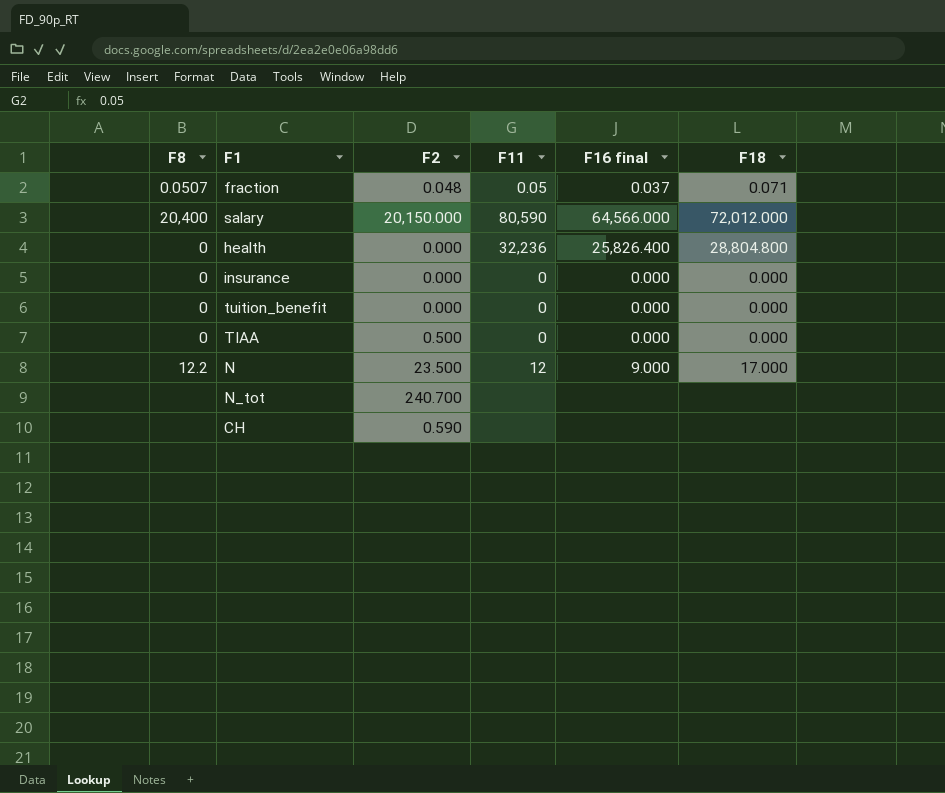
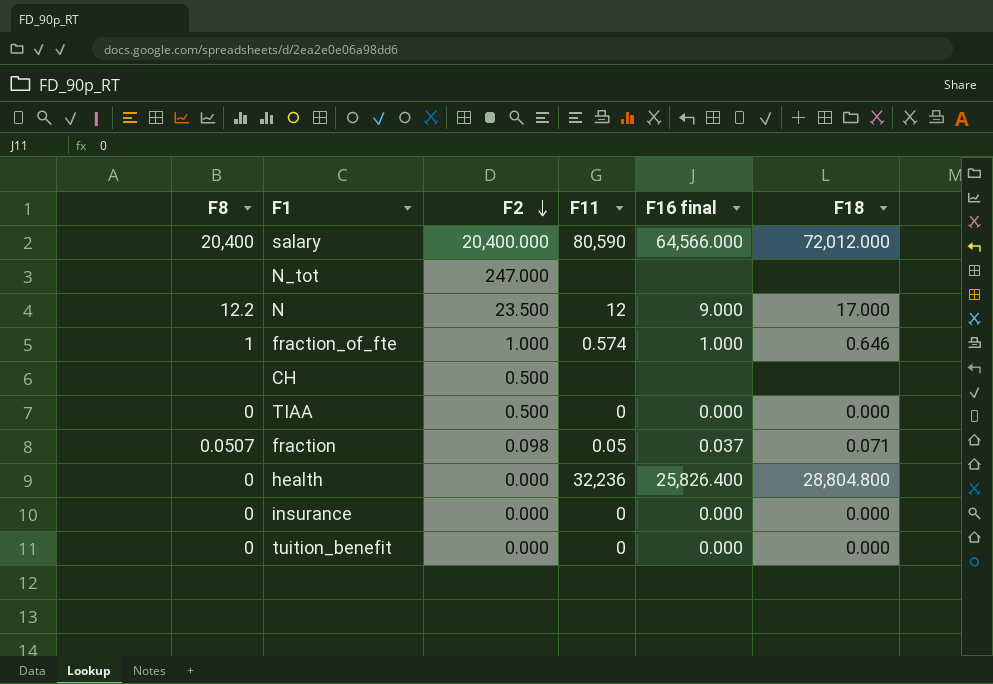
row order: none -> F2 descending
salary | F2: 20,150.000 -> 20,400.000
N_tot | F2: 240.700 -> 247.000
row fraction_of_fte: none -> 1 | 1.000 | 0.574 | 1.000 | 0.646
CH | F2: 0.590 -> 0.500
fraction | F2: 0.048 -> 0.098

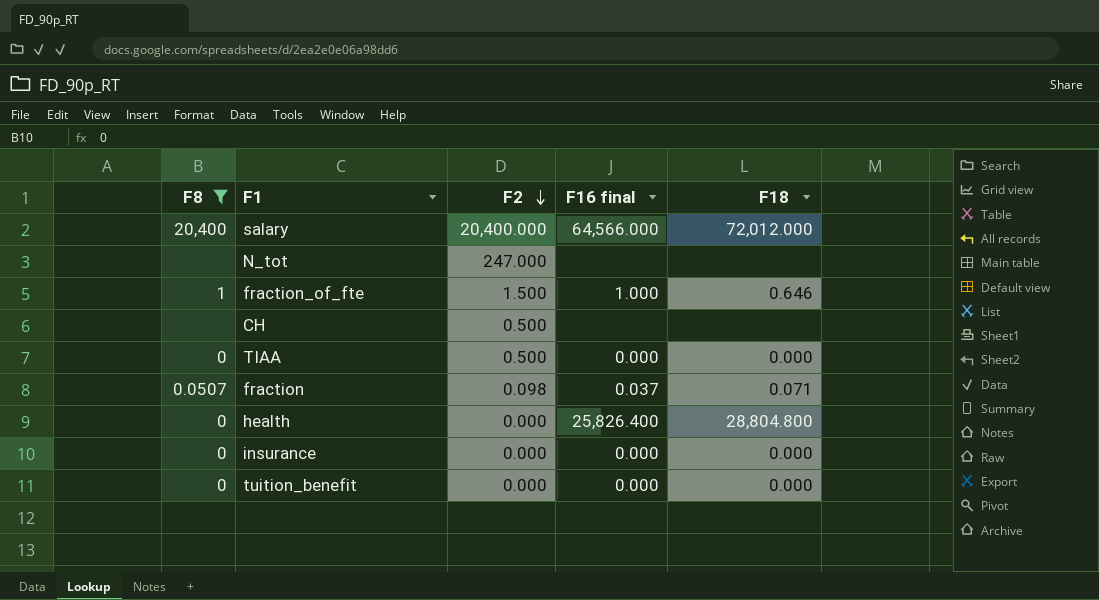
filter: none -> F8 != 12.2
column F11 | position: 4 -> none
fraction_of_fte | F2: 1.000 -> 1.500

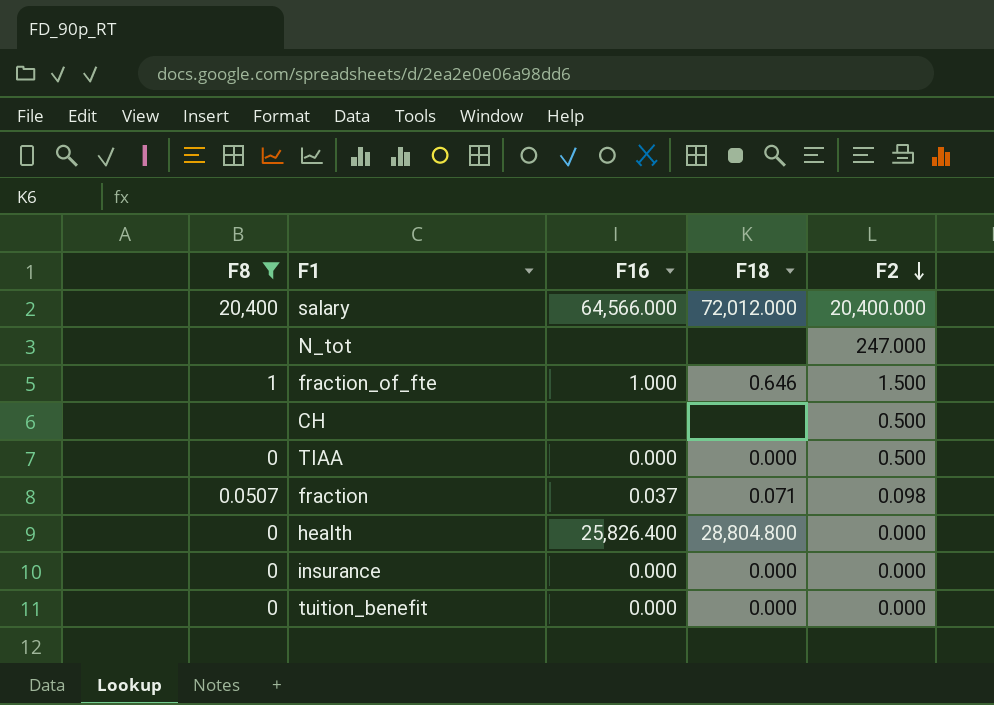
column name: F16 final -> F16
column F2 | position: 3 -> 5

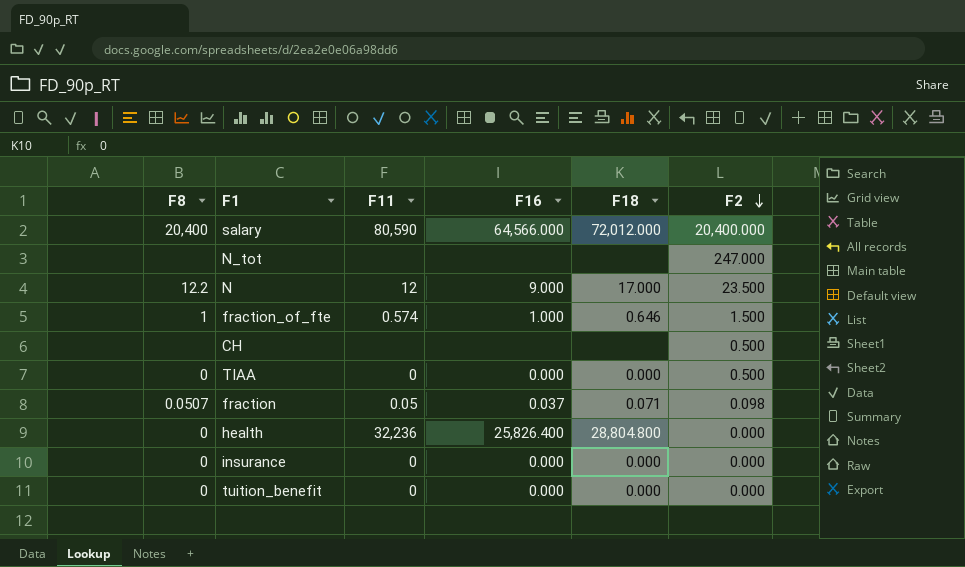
filter: F8 != 12.2 -> none
column F11 | position: none -> 3

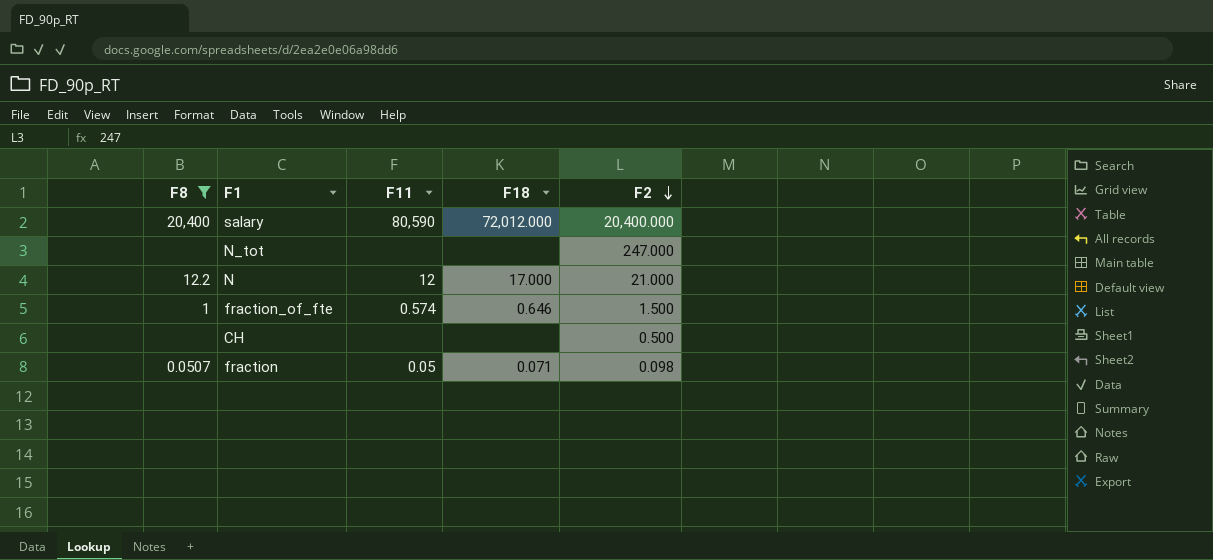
filter: none -> F8 != 0
column F16 | position: 4 -> none
N | F2: 23.500 -> 21.000

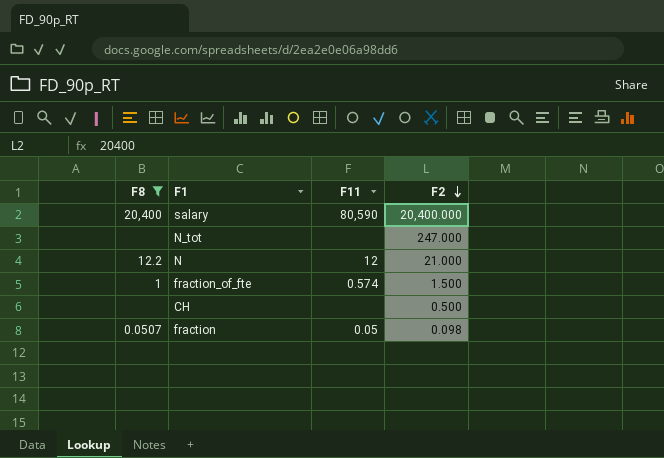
column F18 | position: 4 -> none

